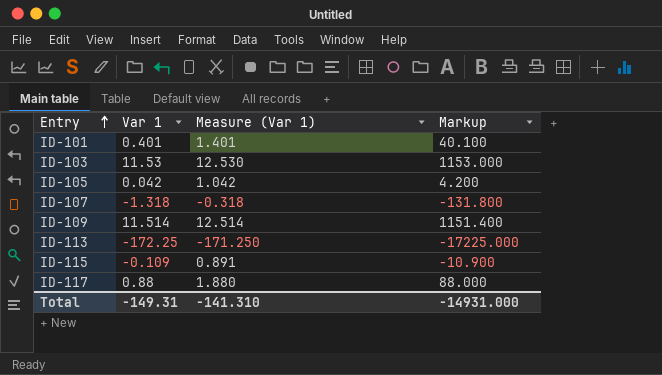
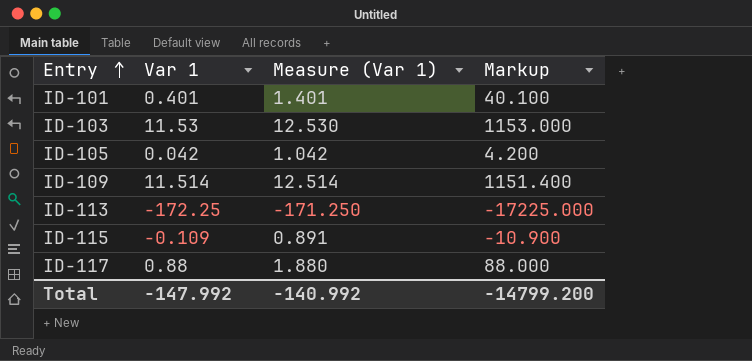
row ID-107: -1.318 | -0.318 | -131.800 -> none
Total | Var 1: -149.31 -> -147.992
Total | Measure (Var 1): -141.310 -> -140.992
Total | Markup: -14931.000 -> -14799.200

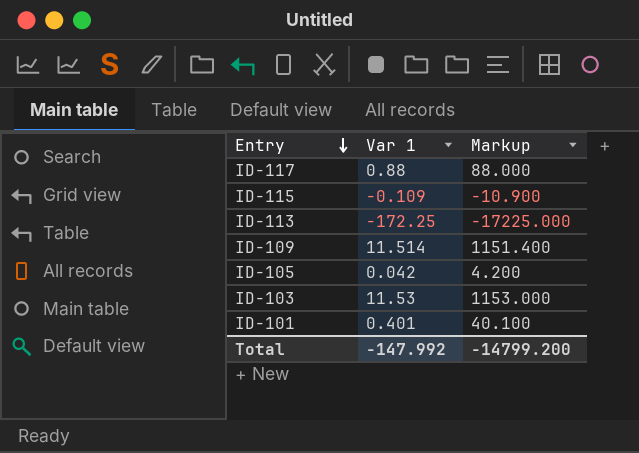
row order: Entry ascending -> Entry descending
column Measure (Var 1) | formula: [Var 1] + 1 -> none

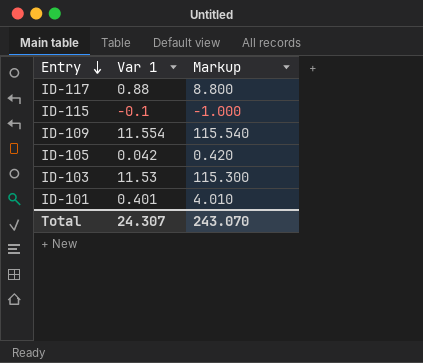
column Markup | formula: [Var 1] * 100 -> [Var 1] * 10
row ID-113: -172.25 | -17225.000 -> none
ID-115 | Var 1: -0.109 -> -0.1
ID-109 | Var 1: 11.514 -> 11.554
Total | Var 1: -147.992 -> 24.307
Total | Markup: -14799.200 -> 243.070

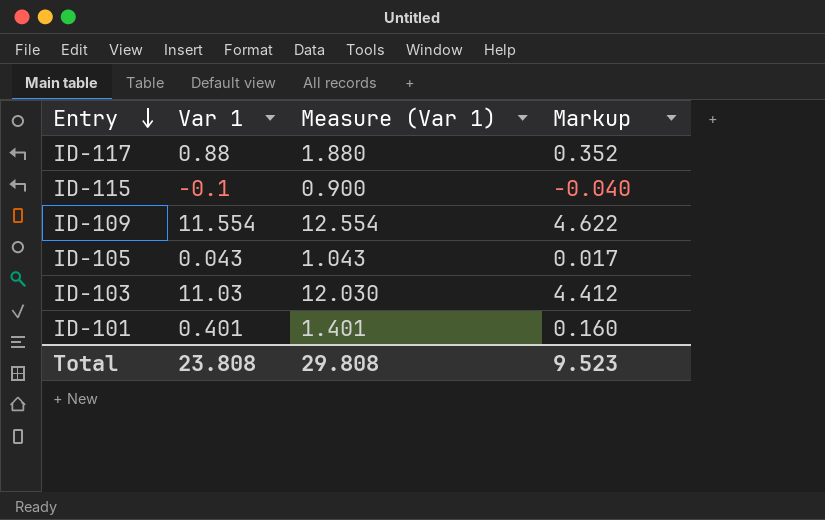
column Measure (Var 1) | formula: none -> [Var 1] + 1
column Markup | formula: [Var 1] * 10 -> [Var 1] * 0.4
ID-105 | Var 1: 0.042 -> 0.043
ID-103 | Var 1: 11.53 -> 11.03
Total | Var 1: 24.307 -> 23.808
Total | Markup: 243.070 -> 9.523

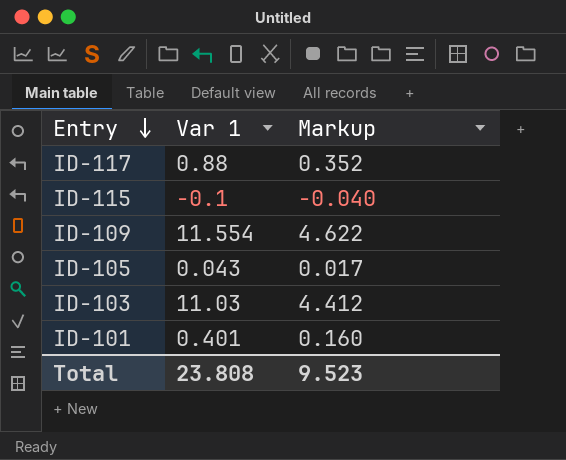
column Measure (Var 1) | formula: [Var 1] + 1 -> none

